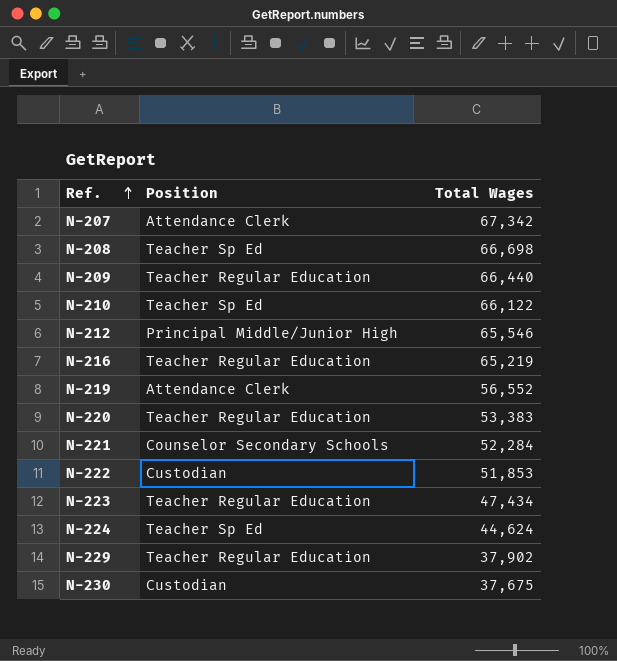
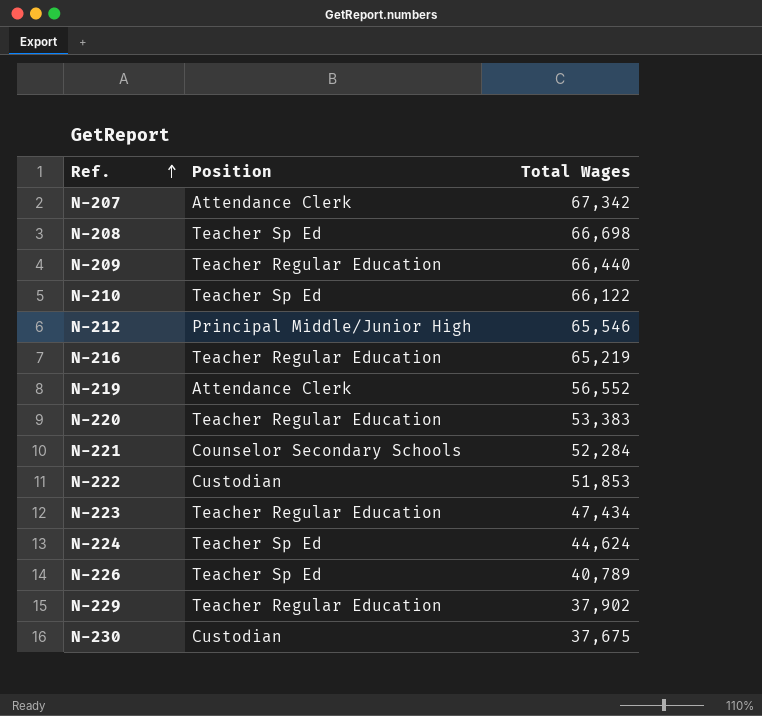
row N-226: none -> Teacher Sp Ed | 40,789

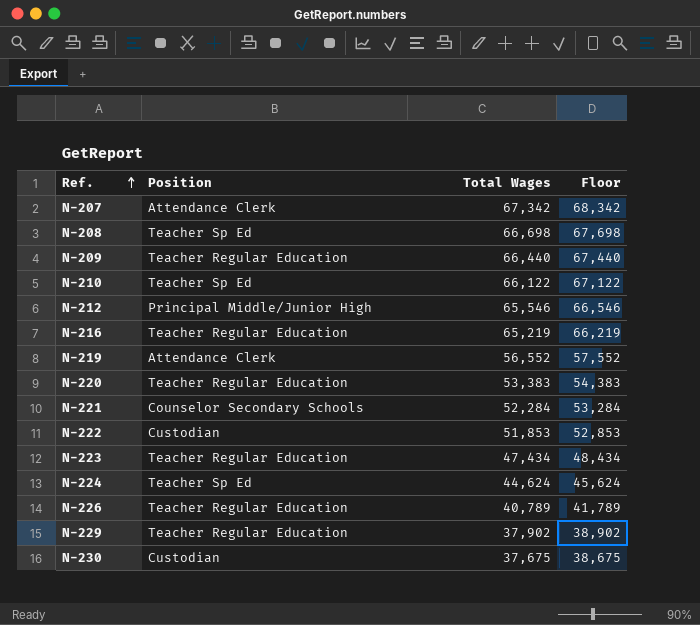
column Floor | formula: none -> [Total Wages] + 1000
N-226 | Position: Teacher Sp Ed -> Teacher Regular Education

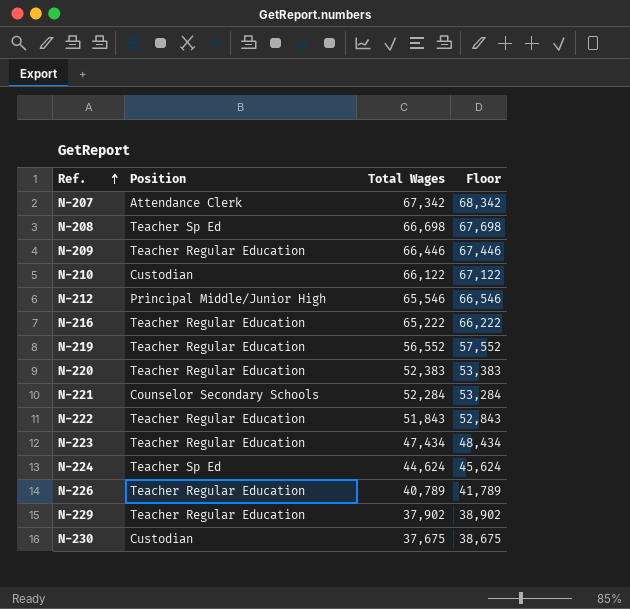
N-209 | Total Wages: 66,440 -> 66,446
N-209 | Floor: 67,440 -> 67,446
N-210 | Position: Teacher Sp Ed -> Custodian
N-216 | Total Wages: 65,219 -> 65,222
N-216 | Floor: 66,219 -> 66,222
N-219 | Position: Attendance Clerk -> Teacher Regular Education
N-220 | Total Wages: 53,383 -> 52,383
N-220 | Floor: 54,383 -> 53,383
N-222 | Position: Custodian -> Teacher Regular Education
N-222 | Total Wages: 51,853 -> 51,843
N-222 | Floor: 52,853 -> 52,843

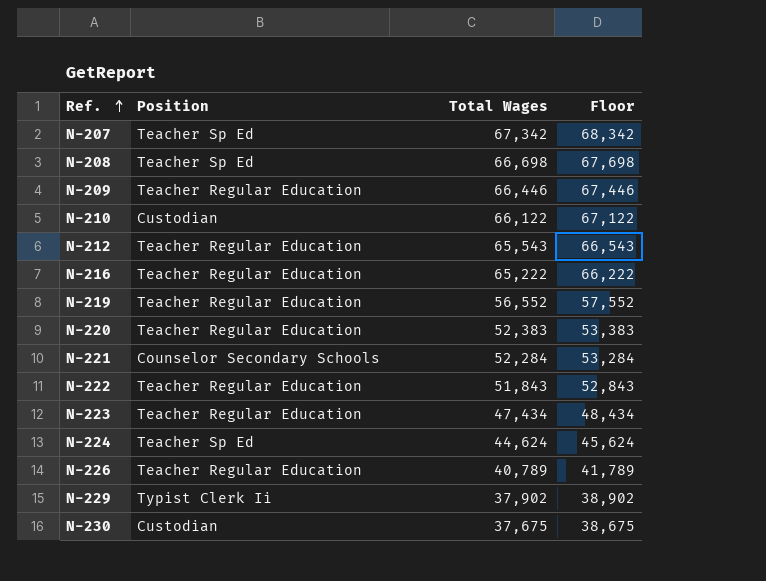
N-207 | Position: Attendance Clerk -> Teacher Sp Ed
N-212 | Position: Principal Middle/Junior High -> Teacher Regular Education
N-212 | Total Wages: 65,546 -> 65,543
N-212 | Floor: 66,546 -> 66,543
N-229 | Position: Teacher Regular Education -> Typist Clerk Ii

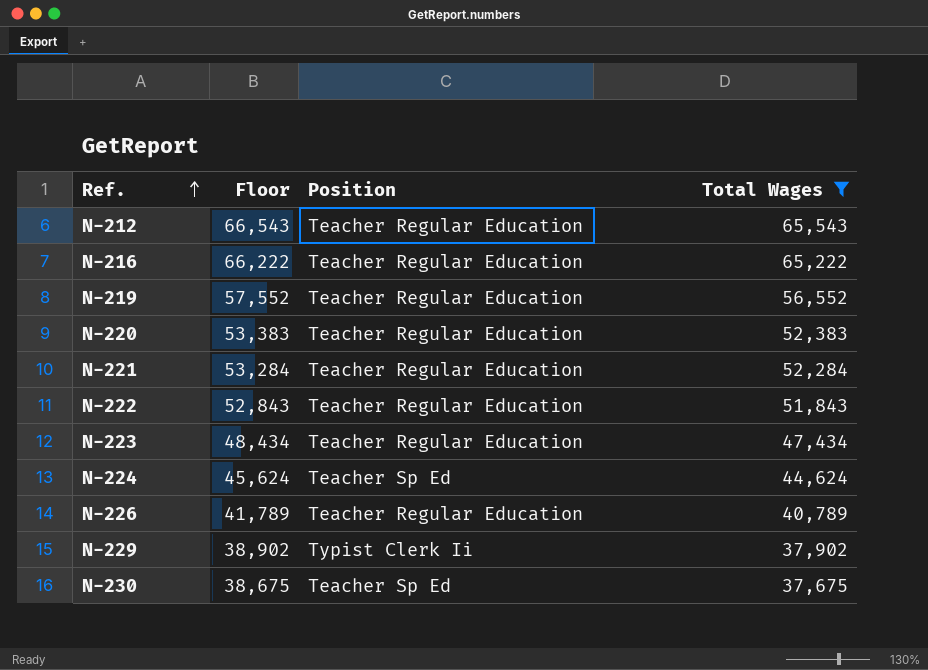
filter: none -> Total Wages <= 65,543
column Floor | position: 4 -> 2
N-221 | Position: Counselor Secondary Schools -> Teacher Regular Education
N-230 | Position: Custodian -> Teacher Sp Ed

